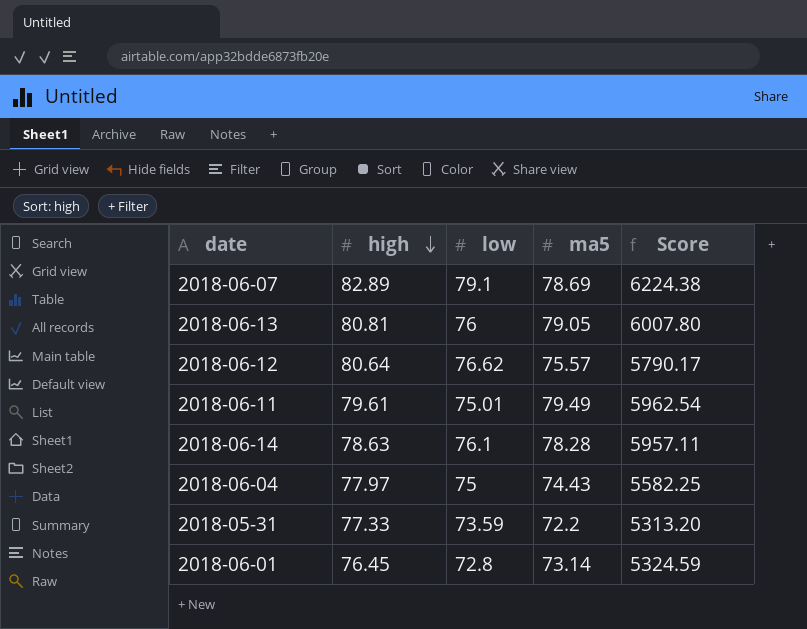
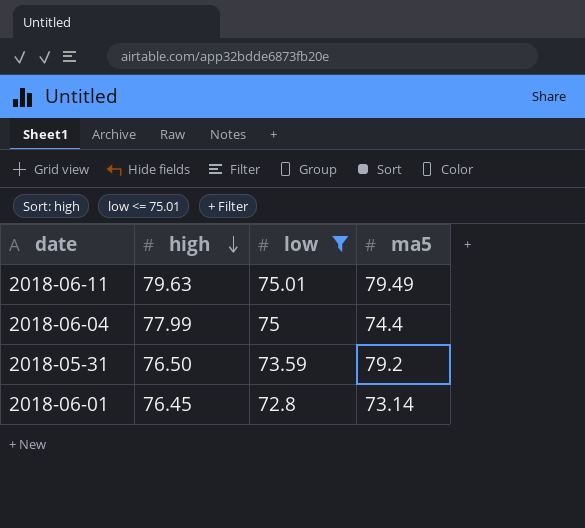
filter: none -> low <= 75.01
column Score | formula: [low] * [ma5] -> none
2018-06-11 | high: 79.61 -> 79.63
2018-06-04 | high: 77.97 -> 77.99
2018-06-04 | ma5: 74.43 -> 74.4
2018-05-31 | high: 77.33 -> 76.50
2018-05-31 | ma5: 72.2 -> 79.2

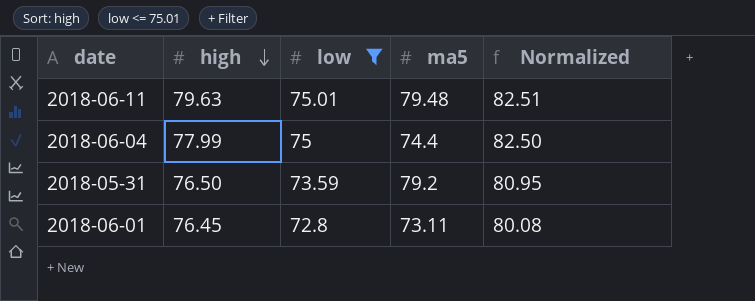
column Normalized | formula: none -> [low] * 1.1
2018-06-11 | ma5: 79.49 -> 79.48
2018-06-01 | ma5: 73.14 -> 73.11

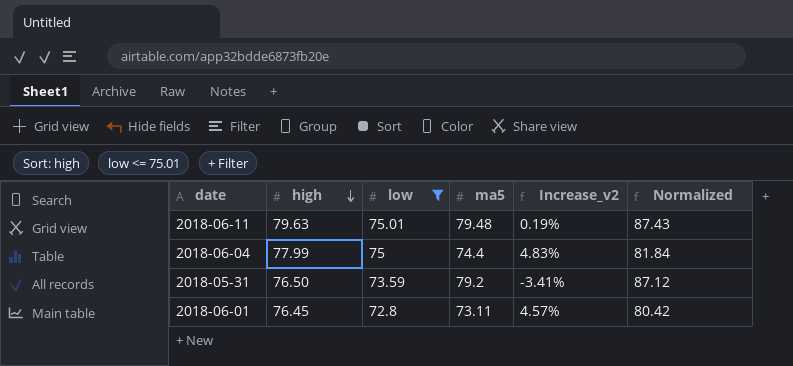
column Increase_v2 | formula: none -> ([high] - [ma5]) / [ma5]
column Normalized | formula: [low] * 1.1 -> [ma5] * 1.1

